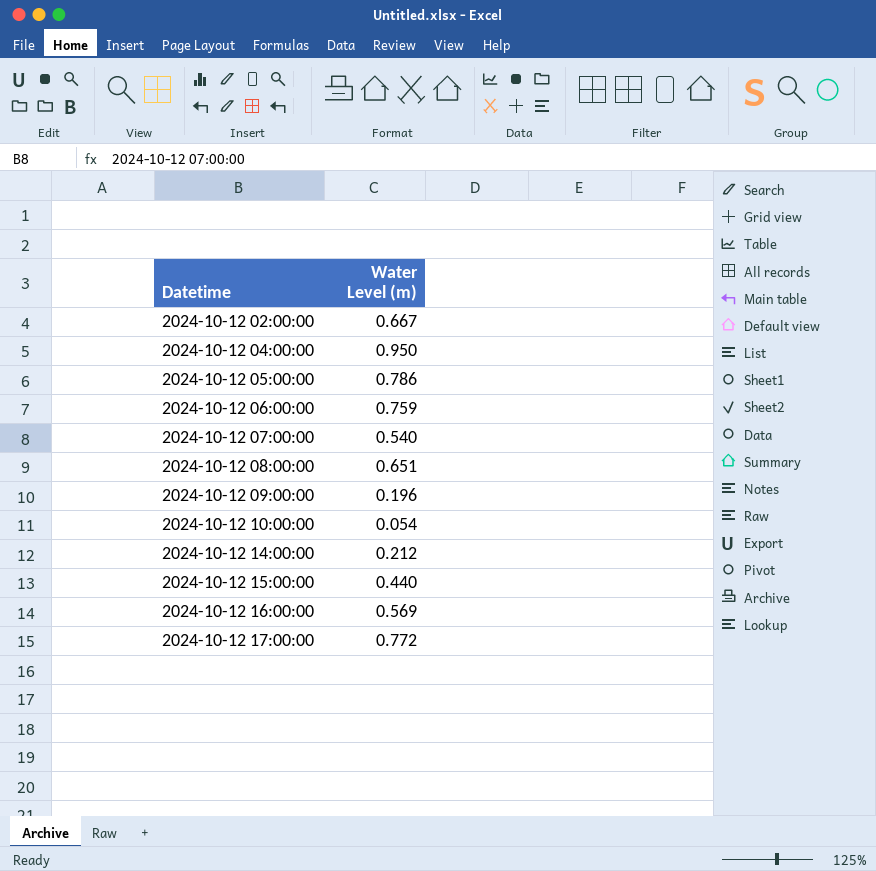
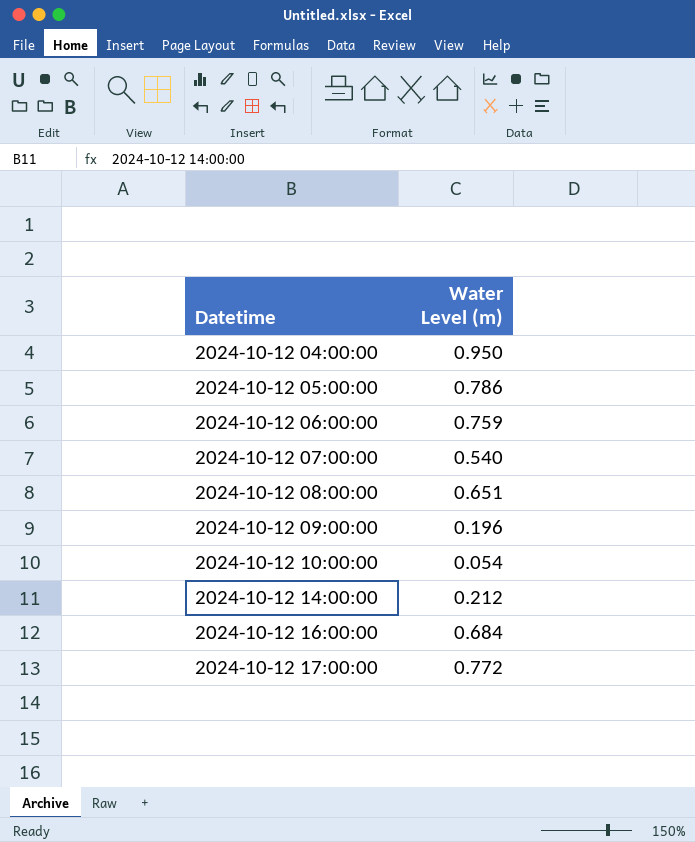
row 2024-10-12 02:00:00: 0.667 -> none
row 2024-10-12 15:00:00: 0.440 -> none
2024-10-12 16:00:00 | Water Level (m): 0.569 -> 0.684

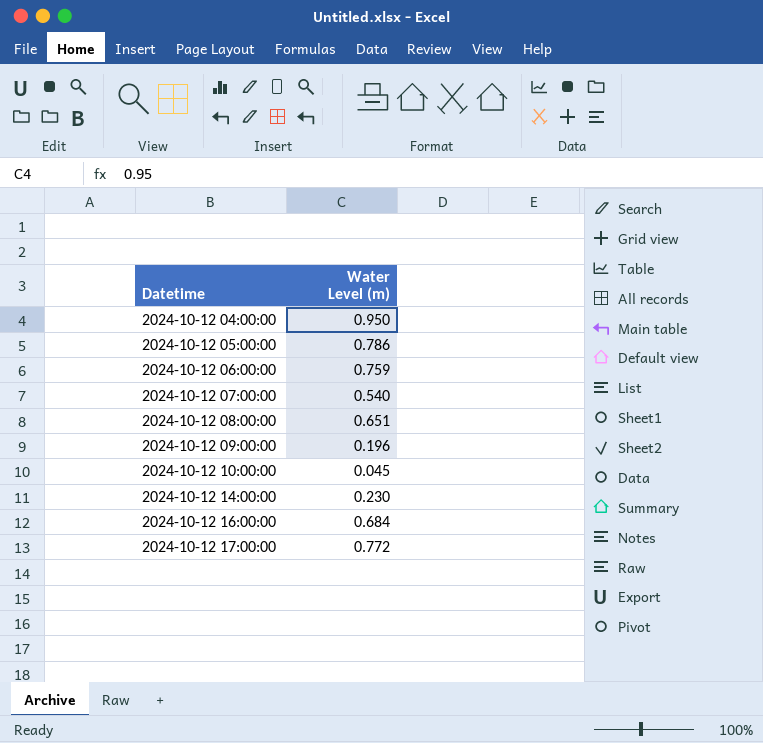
2024-10-12 10:00:00 | Water Level (m): 0.054 -> 0.045
2024-10-12 14:00:00 | Water Level (m): 0.212 -> 0.230

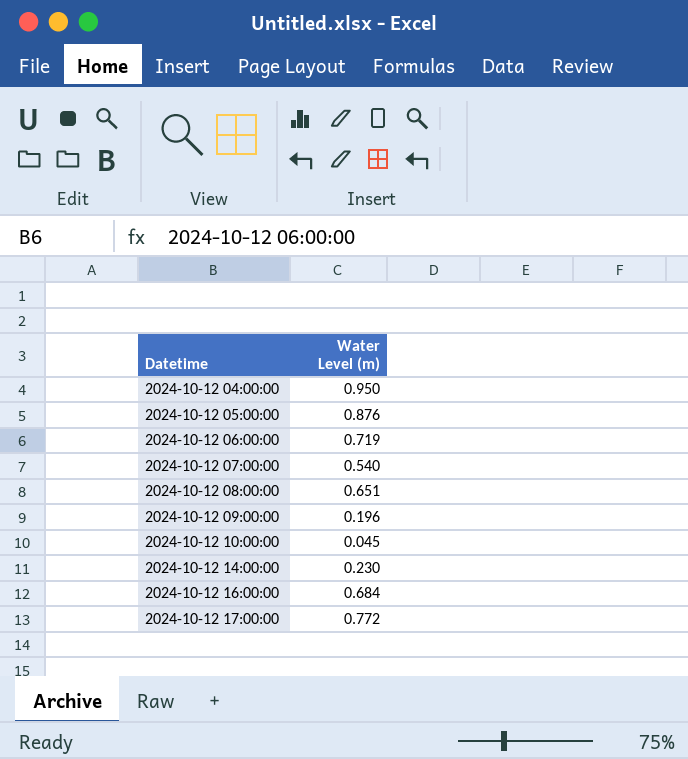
2024-10-12 05:00:00 | Water Level (m): 0.786 -> 0.876
2024-10-12 06:00:00 | Water Level (m): 0.759 -> 0.719

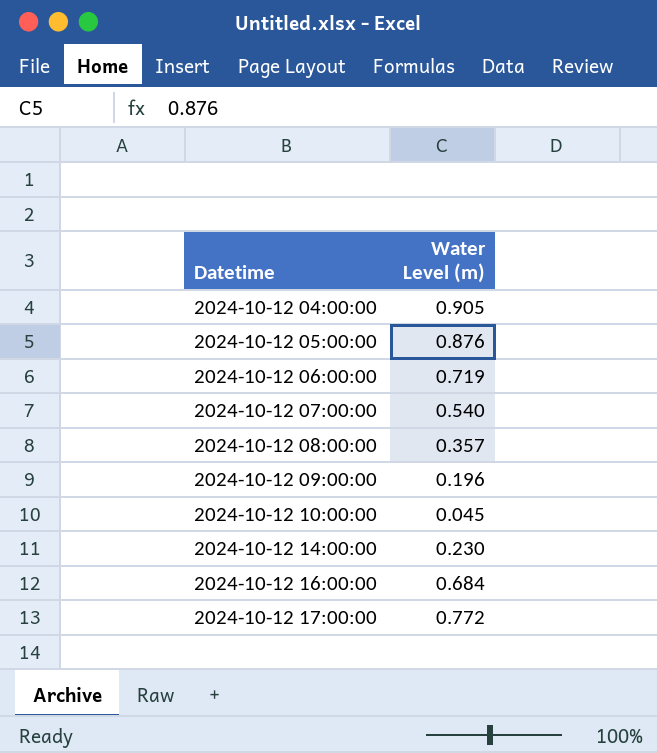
2024-10-12 04:00:00 | Water Level (m): 0.950 -> 0.905
2024-10-12 08:00:00 | Water Level (m): 0.651 -> 0.357

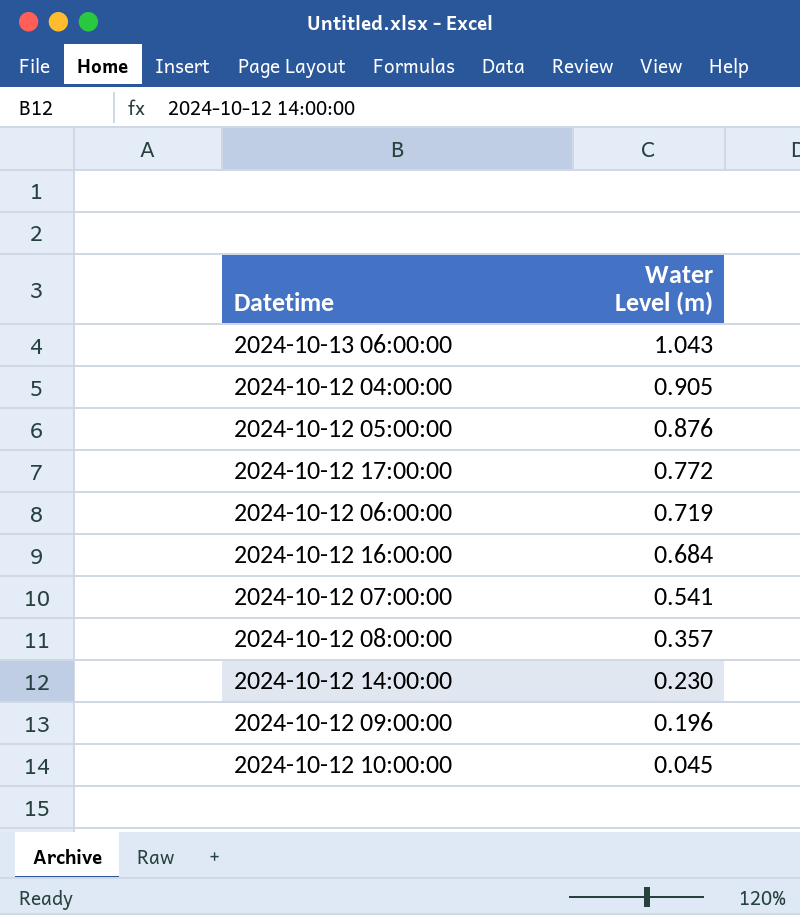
row order: Datetime ascending -> Water Level (m) descending
row 2024-10-13 06:00:00: none -> 1.043
2024-10-12 07:00:00 | Water Level (m): 0.540 -> 0.541

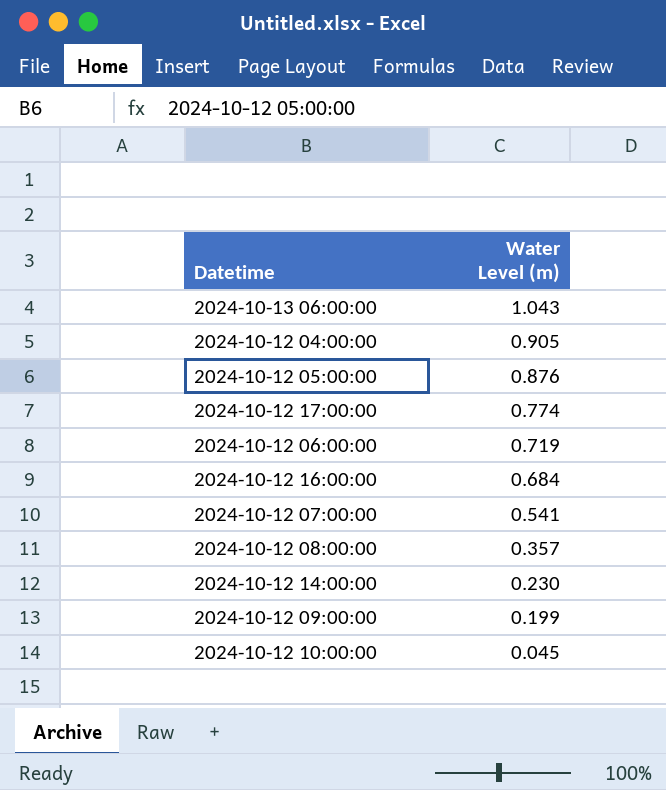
2024-10-12 17:00:00 | Water Level (m): 0.772 -> 0.774
2024-10-12 09:00:00 | Water Level (m): 0.196 -> 0.199

